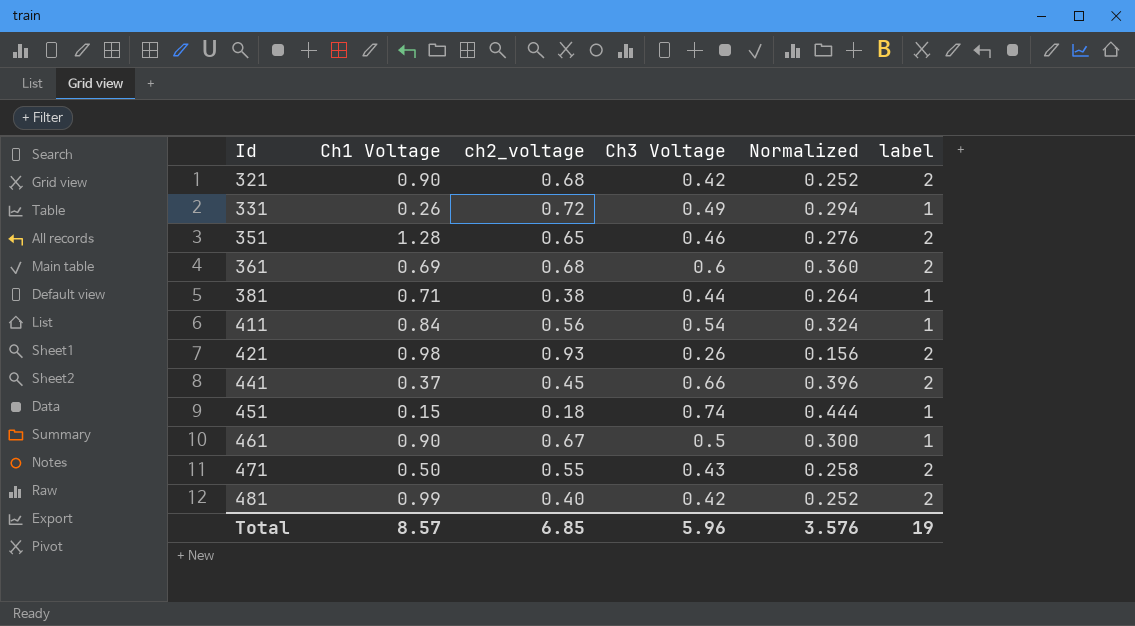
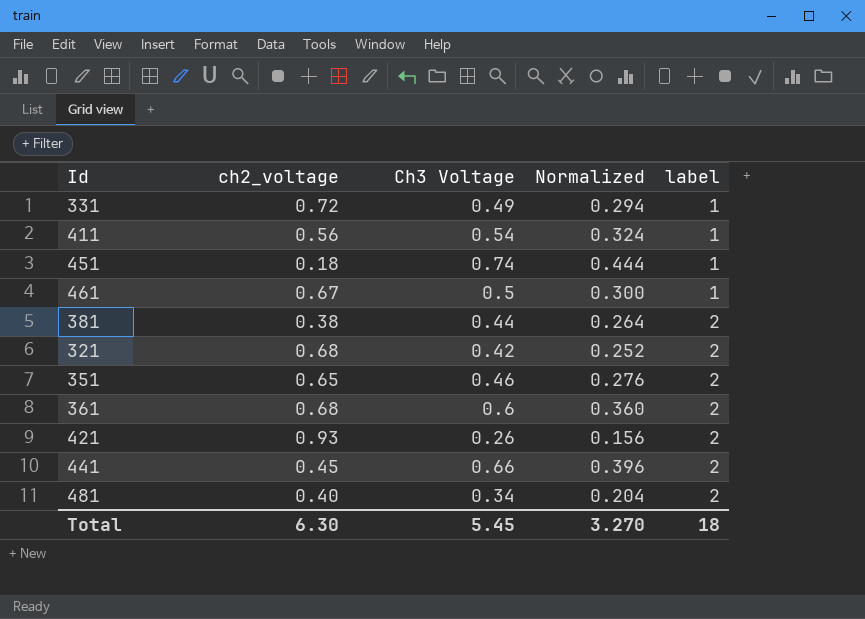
row order: Id ascending -> label ascending
column Ch1 Voltage | position: 2 -> none
row 471: 0.50 | 0.55 | 0.43 | 0.258 | 2 -> none
381 | label: 1 -> 2
481 | Ch3 Voltage: 0.42 -> 0.34
481 | Normalized: 0.252 -> 0.204
Total | ch2_voltage: 6.85 -> 6.30
Total | Ch3 Voltage: 5.96 -> 5.45
Total | Normalized: 3.576 -> 3.270
Total | label: 19 -> 18

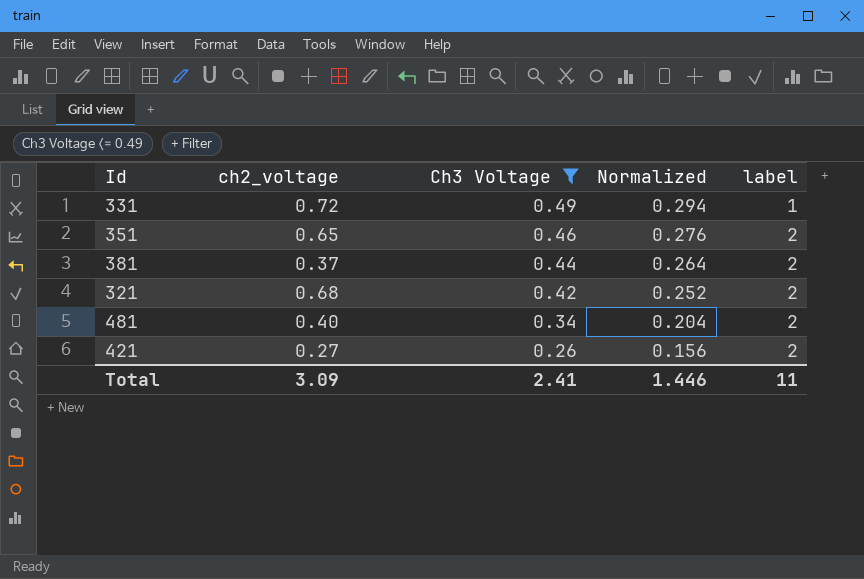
filter: none -> Ch3 Voltage <= 0.49
row order: label ascending -> Ch3 Voltage descending
381 | ch2_voltage: 0.38 -> 0.37
421 | ch2_voltage: 0.93 -> 0.27
Total | ch2_voltage: 6.30 -> 3.09
Total | Ch3 Voltage: 5.45 -> 2.41
Total | Normalized: 3.270 -> 1.446
Total | label: 18 -> 11

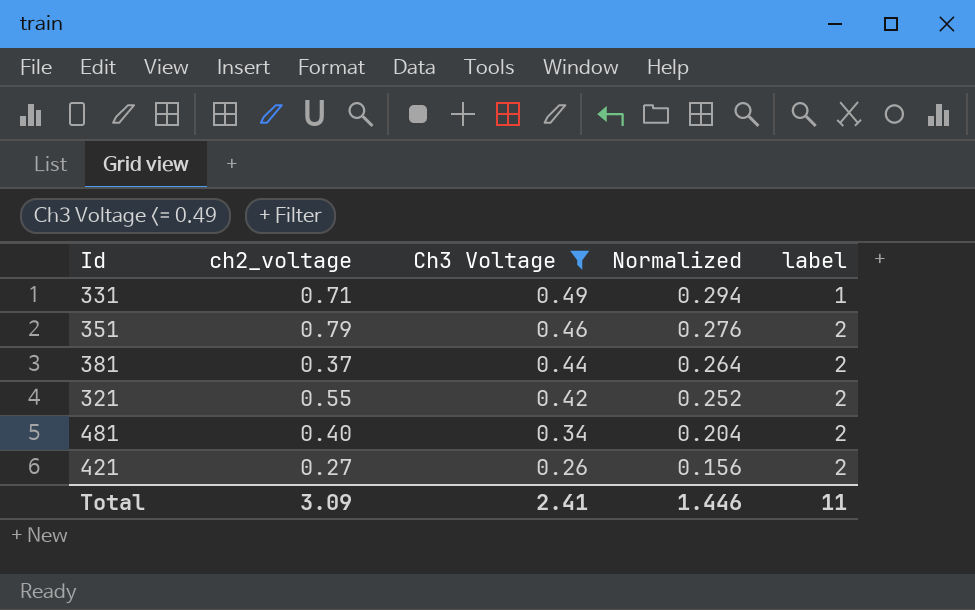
331 | ch2_voltage: 0.72 -> 0.71
351 | ch2_voltage: 0.65 -> 0.79
321 | ch2_voltage: 0.68 -> 0.55

